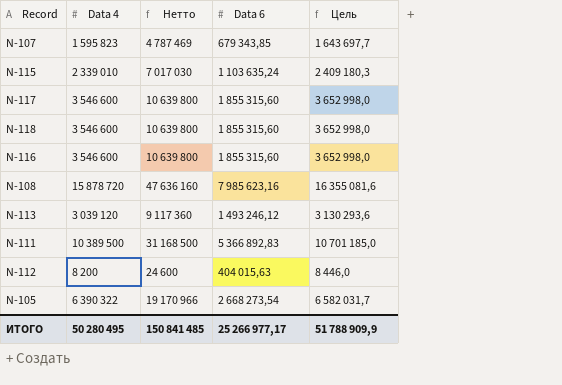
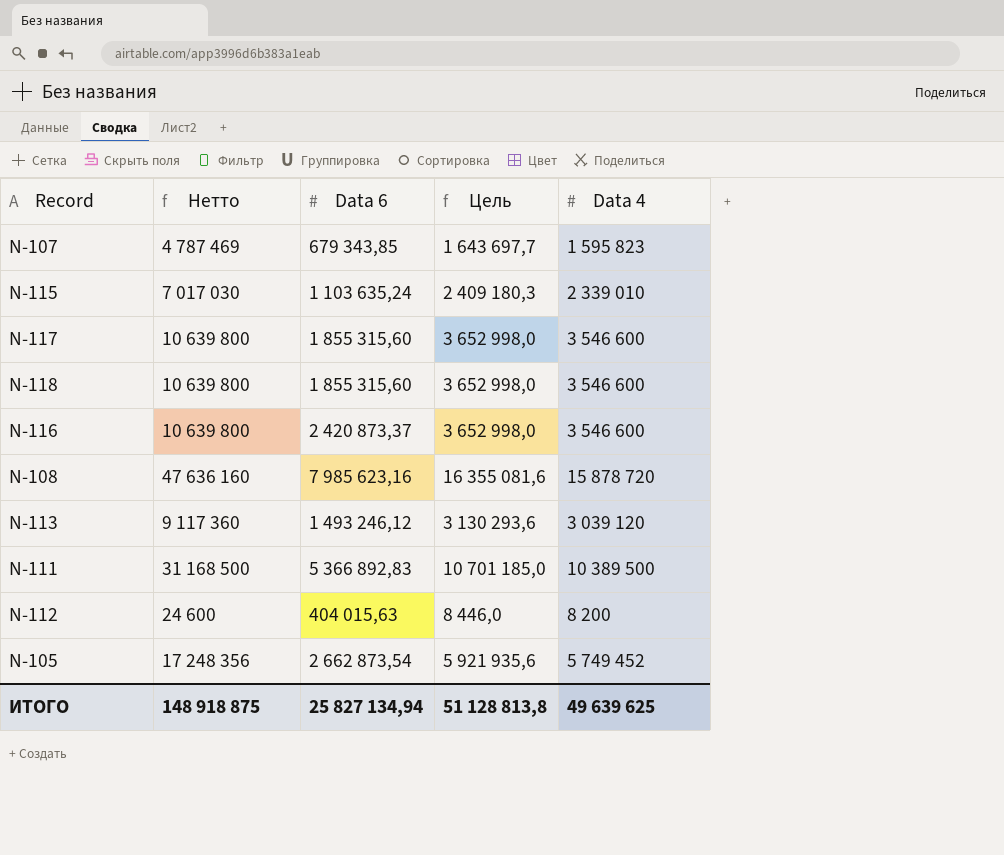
column Data 4 | position: 2 -> 5
N-116 | Data 6: 1 855 315,60 -> 2 420 873,37
N-105 | Нетто: 19 170 966 -> 17 248 356
N-105 | Data 6: 2 668 273,54 -> 2 662 873,54
N-105 | Цель: 6 582 031,7 -> 5 921 935,6
N-105 | Data 4: 6 390 322 -> 5 749 452
ИТОГО | Нетто: 150 841 485 -> 148 918 875
ИТОГО | Data 6: 25 266 977,17 -> 25 827 134,94
ИТОГО | Цель: 51 788 909,9 -> 51 128 813,8
ИТОГО | Data 4: 50 280 495 -> 49 639 625

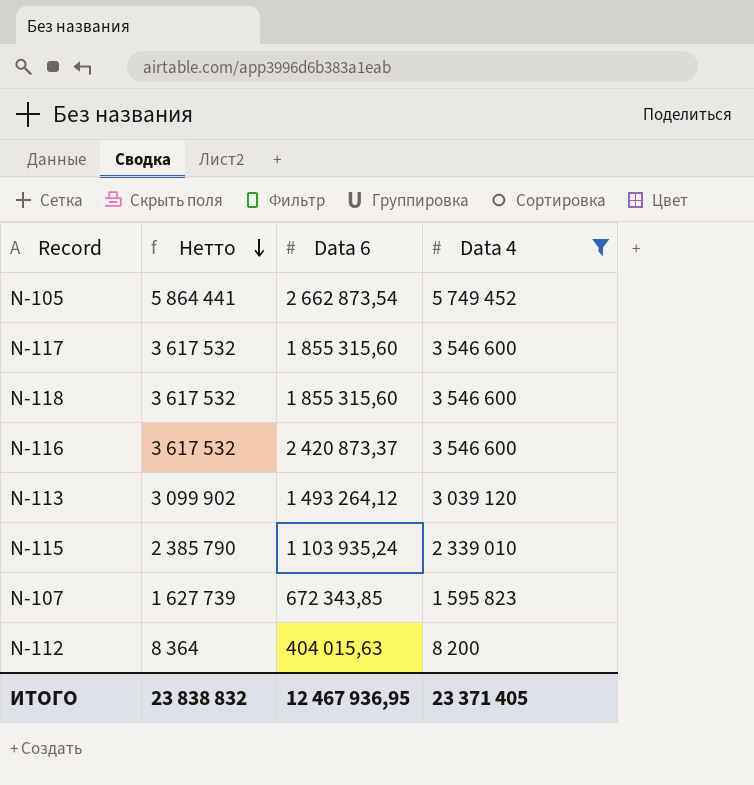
filter: none -> Data 4 <= 5 749 452
row order: none -> Нетто descending
column Цель | formula: [Data 4] * 1,03 -> none
column Нетто | formula: [Data 4] * 3 -> [Data 4] * 1,02
N-113 | Data 6: 1 493 246,12 -> 1 493 264,12
N-115 | Data 6: 1 103 635,24 -> 1 103 935,24
N-107 | Data 6: 679 343,85 -> 672 343,85
ИТОГО | Нетто: 148 918 875 -> 23 838 832
ИТОГО | Data 6: 25 827 134,94 -> 12 467 936,95
ИТОГО | Data 4: 49 639 625 -> 23 371 405

